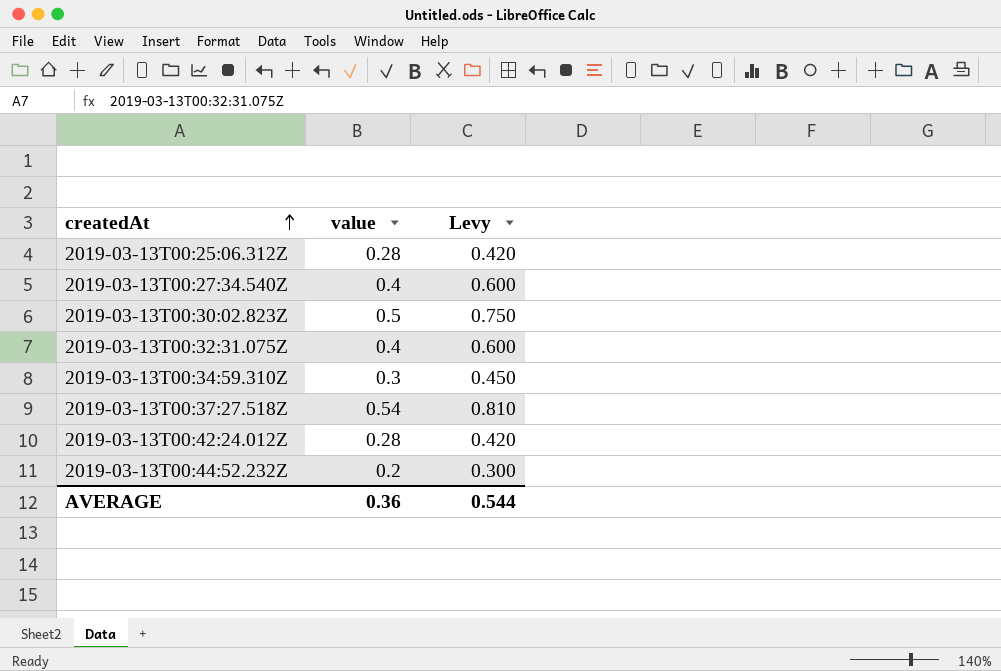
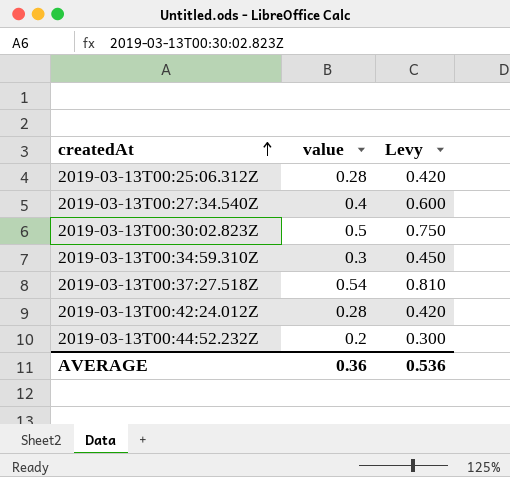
row 2019-03-13T00:32:31.075Z: 0.4 | 0.600 -> none
AVERAGE | Levy: 0.544 -> 0.536

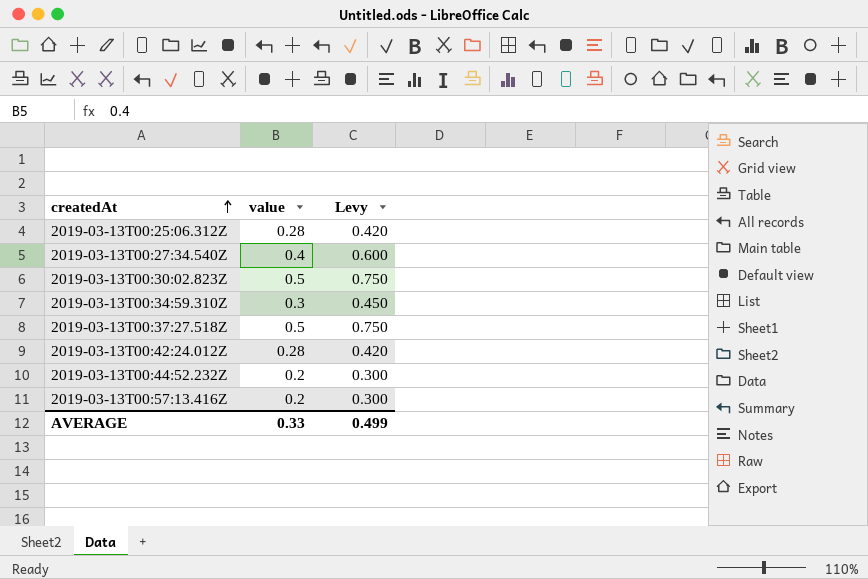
2019-03-13T00:37:27.518Z | value: 0.54 -> 0.5
2019-03-13T00:37:27.518Z | Levy: 0.810 -> 0.750
row 2019-03-13T00:57:13.416Z: none -> 0.2 | 0.300
AVERAGE | value: 0.36 -> 0.33
AVERAGE | Levy: 0.536 -> 0.499

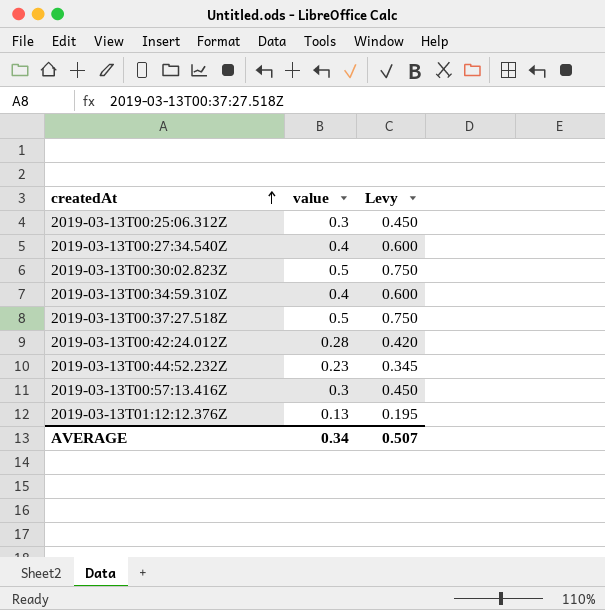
2019-03-13T00:25:06.312Z | value: 0.28 -> 0.3
2019-03-13T00:25:06.312Z | Levy: 0.420 -> 0.450
2019-03-13T00:34:59.310Z | value: 0.3 -> 0.4
2019-03-13T00:34:59.310Z | Levy: 0.450 -> 0.600
2019-03-13T00:44:52.232Z | value: 0.2 -> 0.23
2019-03-13T00:44:52.232Z | Levy: 0.300 -> 0.345
2019-03-13T00:57:13.416Z | value: 0.2 -> 0.3
2019-03-13T00:57:13.416Z | Levy: 0.300 -> 0.450
row 2019-03-13T01:12:12.376Z: none -> 0.13 | 0.195
AVERAGE | value: 0.33 -> 0.34
AVERAGE | Levy: 0.499 -> 0.507

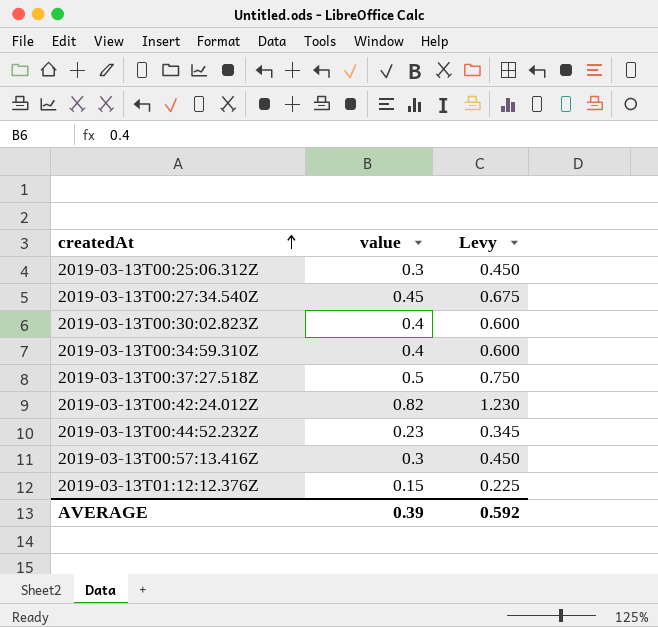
2019-03-13T00:27:34.540Z | value: 0.4 -> 0.45
2019-03-13T00:27:34.540Z | Levy: 0.600 -> 0.675
2019-03-13T00:30:02.823Z | value: 0.5 -> 0.4
2019-03-13T00:30:02.823Z | Levy: 0.750 -> 0.600
2019-03-13T00:42:24.012Z | value: 0.28 -> 0.82
2019-03-13T00:42:24.012Z | Levy: 0.420 -> 1.230
2019-03-13T01:12:12.376Z | value: 0.13 -> 0.15
2019-03-13T01:12:12.376Z | Levy: 0.195 -> 0.225
AVERAGE | value: 0.34 -> 0.39
AVERAGE | Levy: 0.507 -> 0.592

